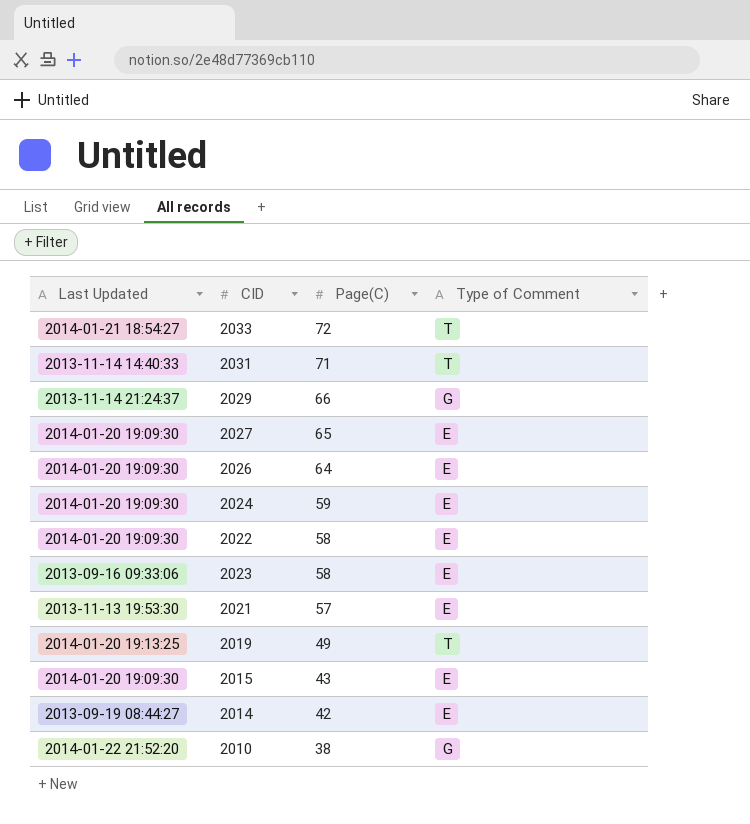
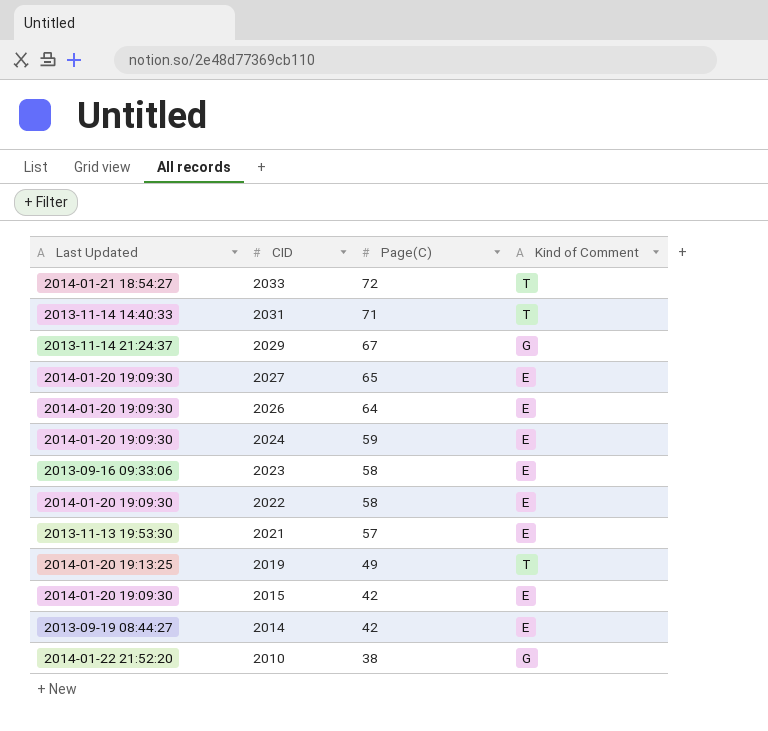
row order: Page(C) descending -> CID descending
column name: Type of Comment -> Kind of Comment
2029 | Page(C): 66 -> 67
2015 | Page(C): 43 -> 42

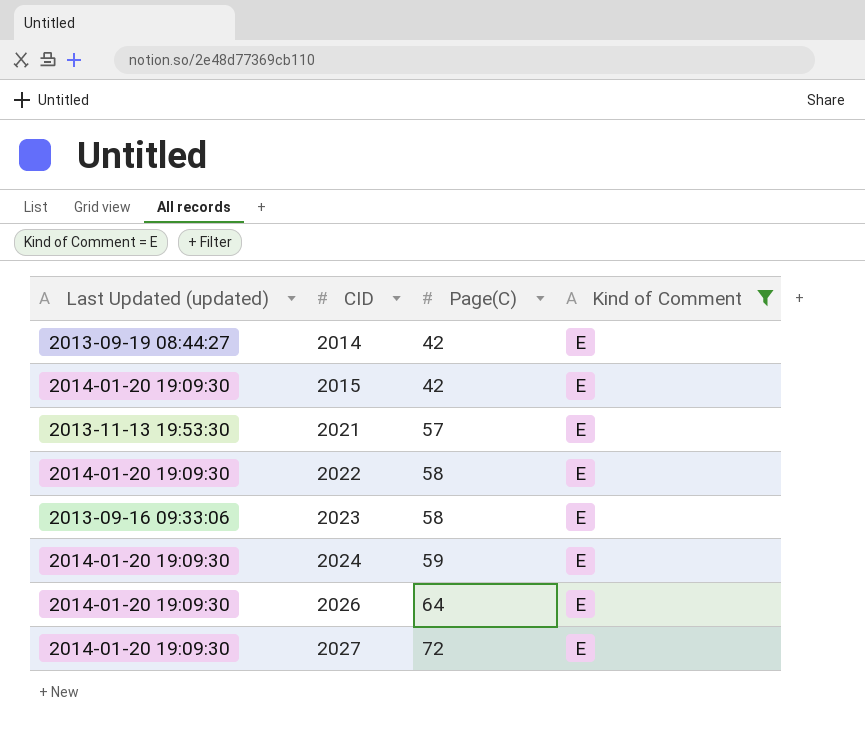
filter: none -> Kind of Comment = E
row order: CID descending -> CID ascending
column name: Last Updated -> Last Updated (updated)
2027 | Page(C): 65 -> 72

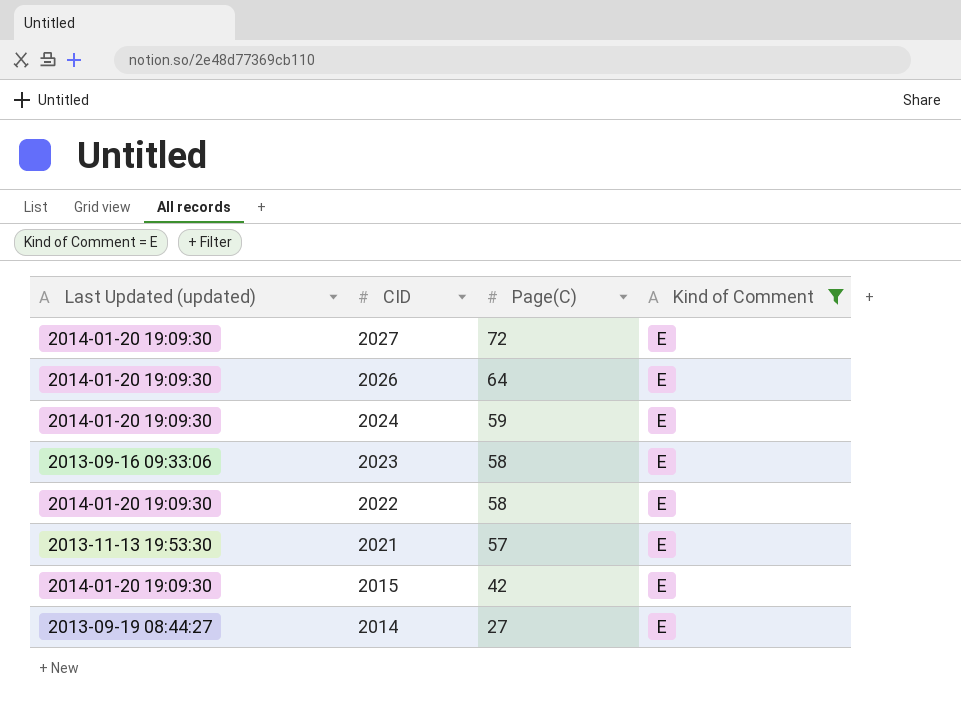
row order: CID ascending -> CID descending
2014 | Page(C): 42 -> 27

